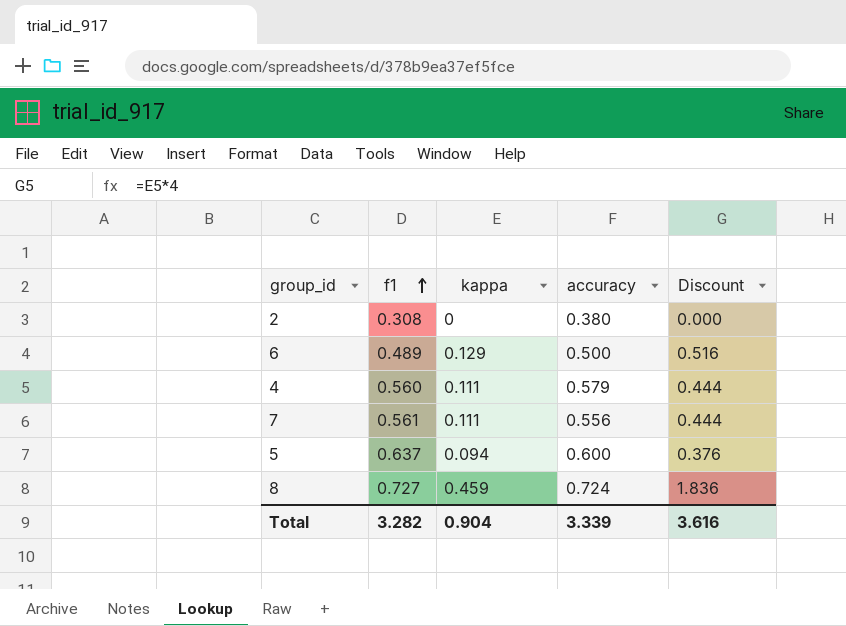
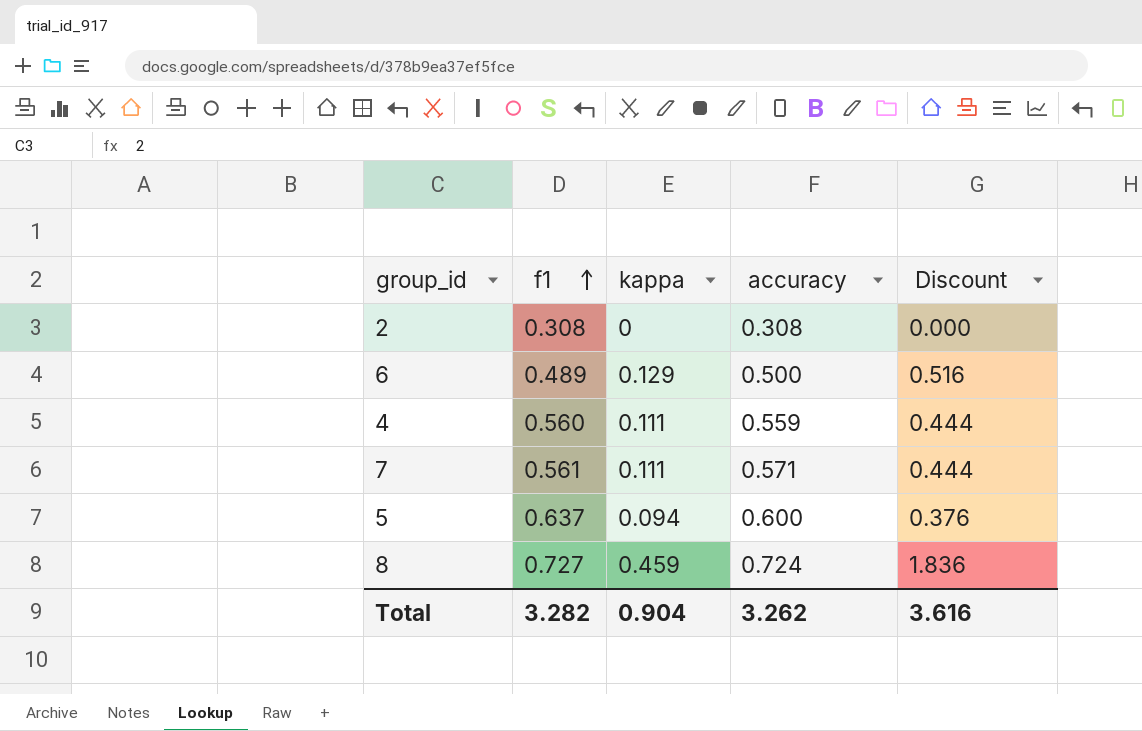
2 | accuracy: 0.380 -> 0.308
4 | accuracy: 0.579 -> 0.559
7 | accuracy: 0.556 -> 0.571
Total | accuracy: 3.339 -> 3.262

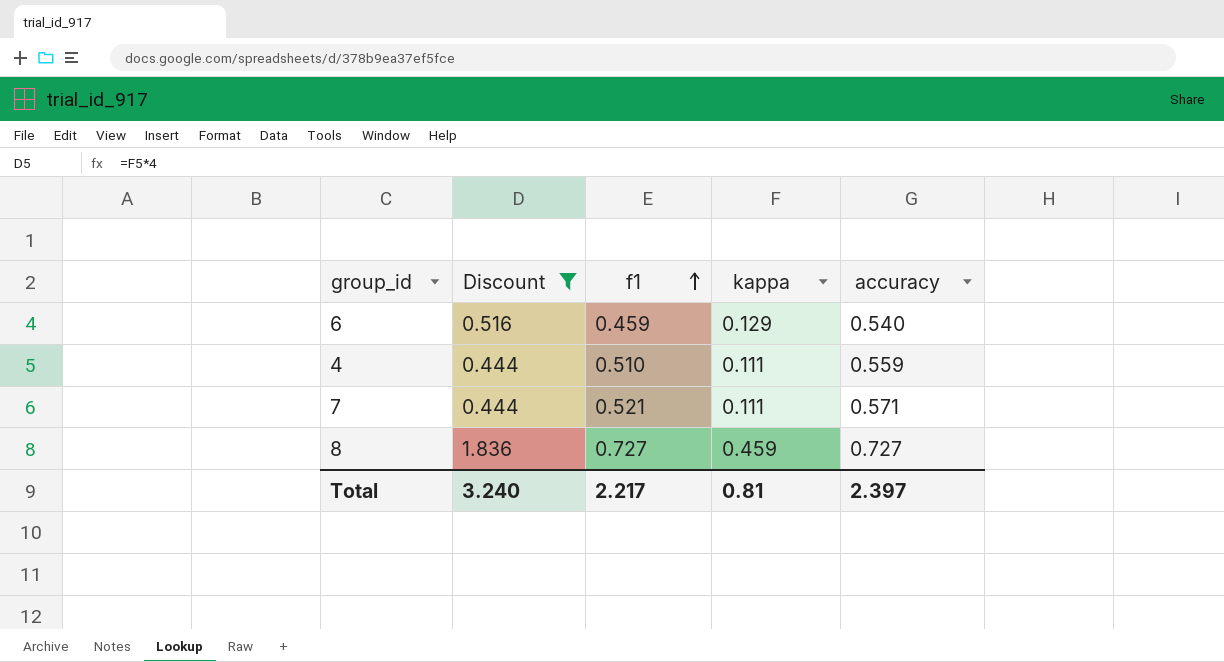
filter: none -> Discount >= 0.444
column Discount | position: 5 -> 2
6 | f1: 0.489 -> 0.459
6 | accuracy: 0.500 -> 0.540
4 | f1: 0.560 -> 0.510
7 | f1: 0.561 -> 0.521
8 | accuracy: 0.724 -> 0.727
Total | Discount: 3.616 -> 3.240
Total | f1: 3.282 -> 2.217
Total | kappa: 0.904 -> 0.81
Total | accuracy: 3.262 -> 2.397

